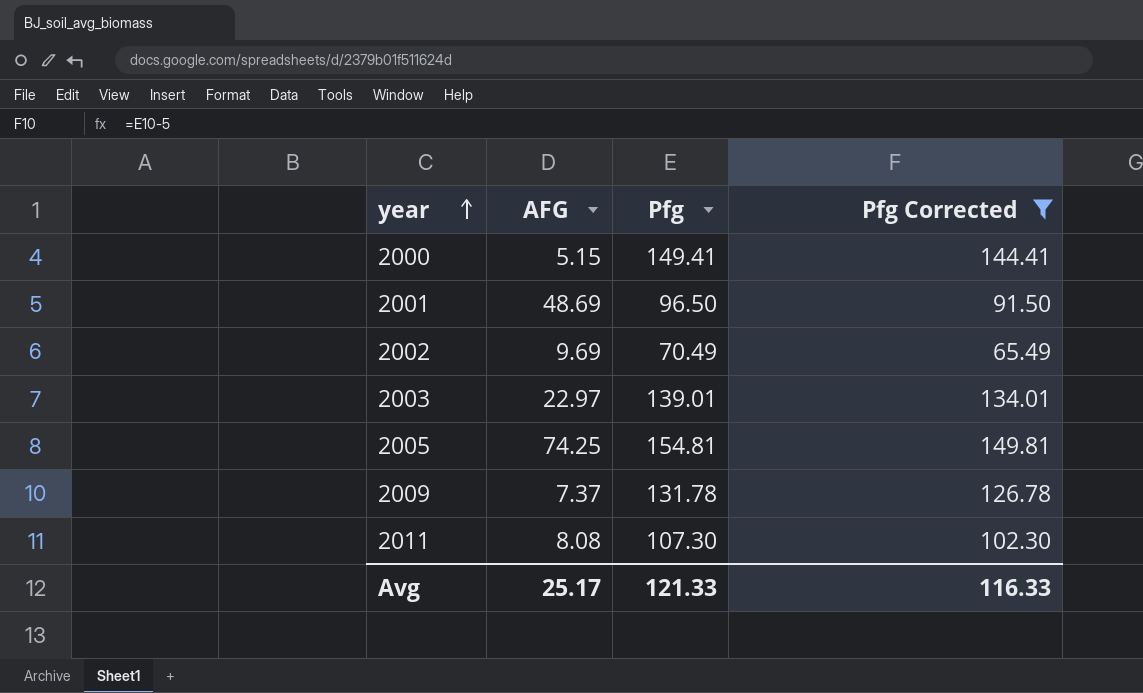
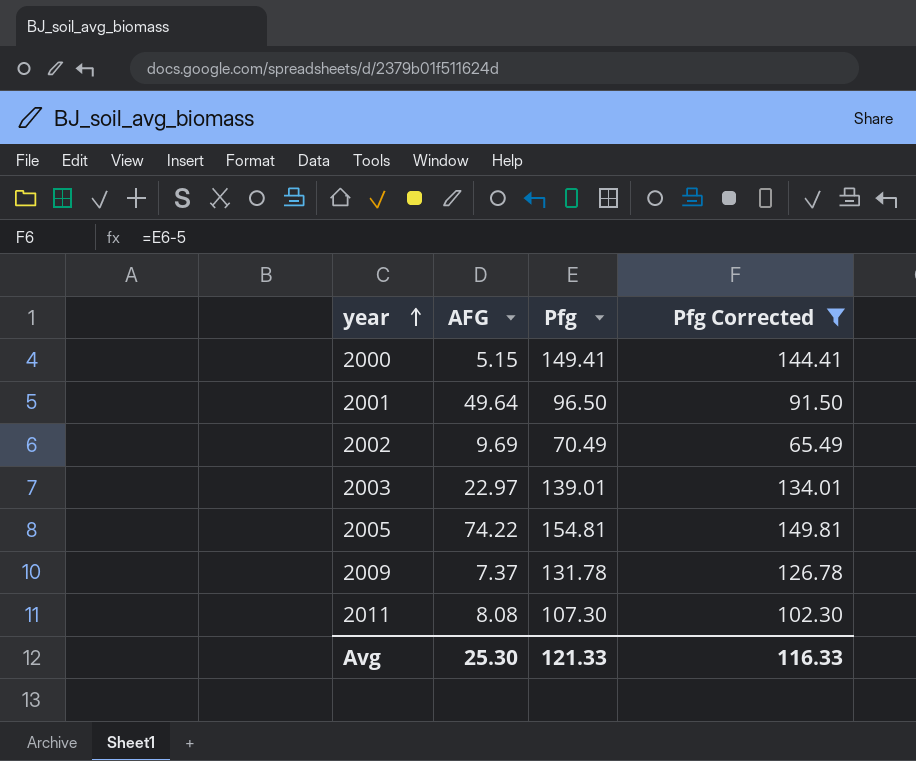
2001 | AFG: 48.69 -> 49.64
2005 | AFG: 74.25 -> 74.22
Avg | AFG: 25.17 -> 25.30

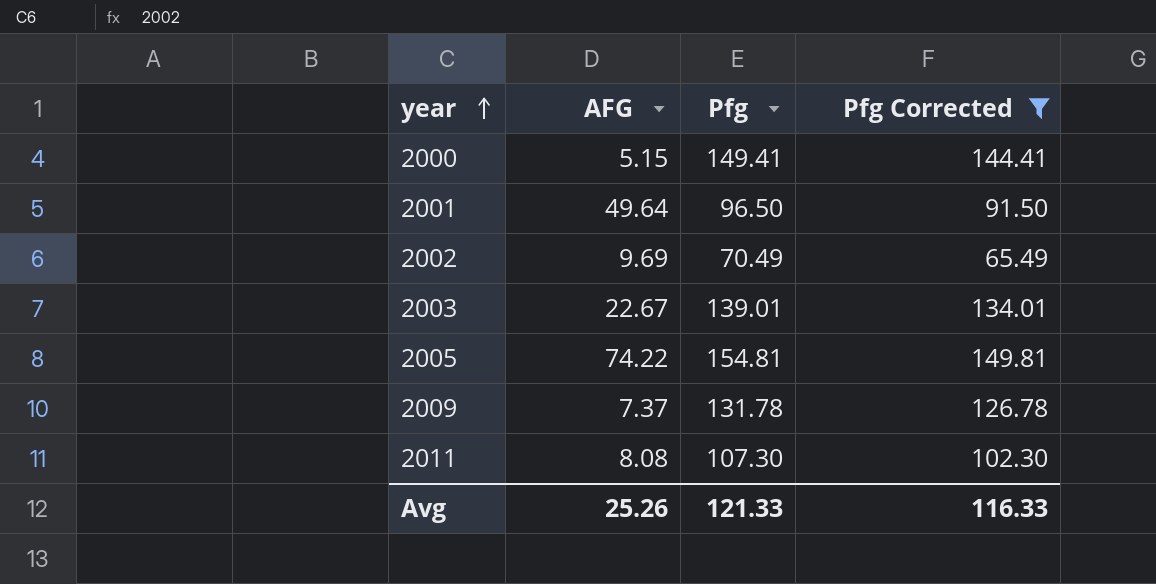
2003 | AFG: 22.97 -> 22.67
Avg | AFG: 25.30 -> 25.26

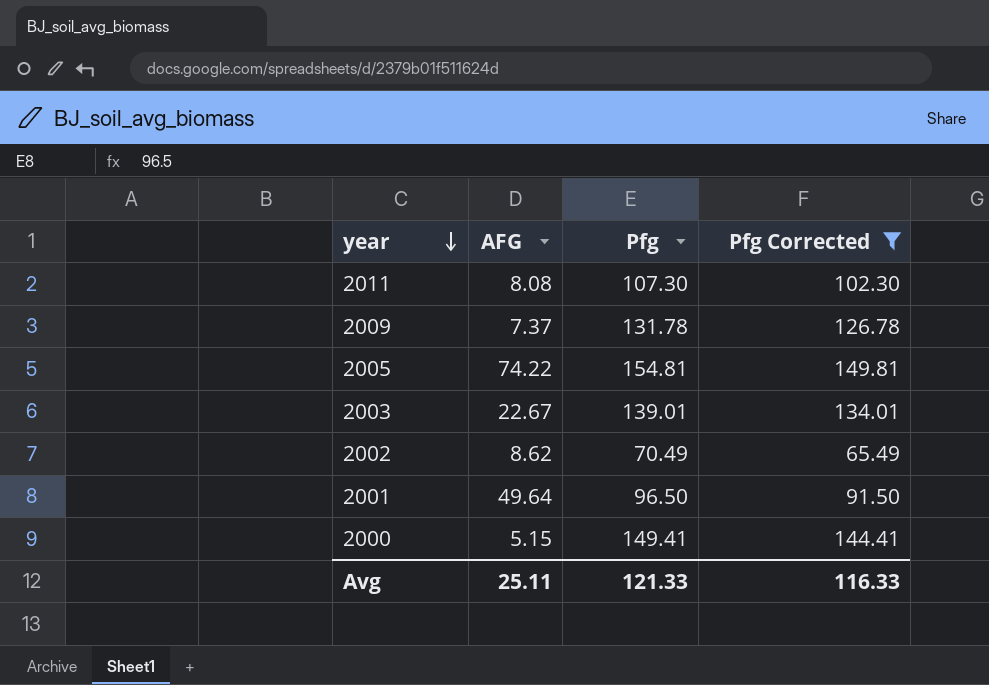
row order: year ascending -> year descending
2002 | AFG: 9.69 -> 8.62
Avg | AFG: 25.26 -> 25.11

